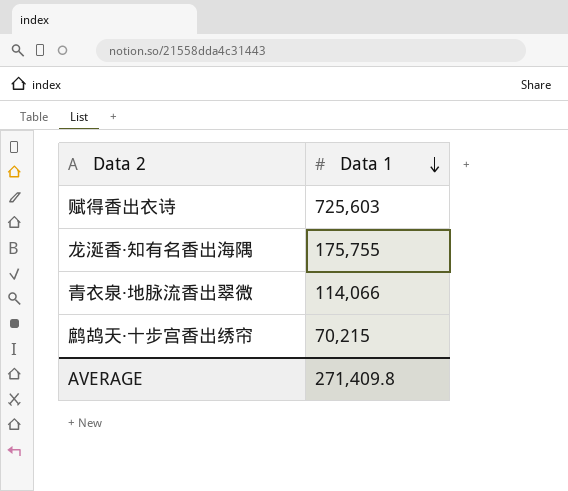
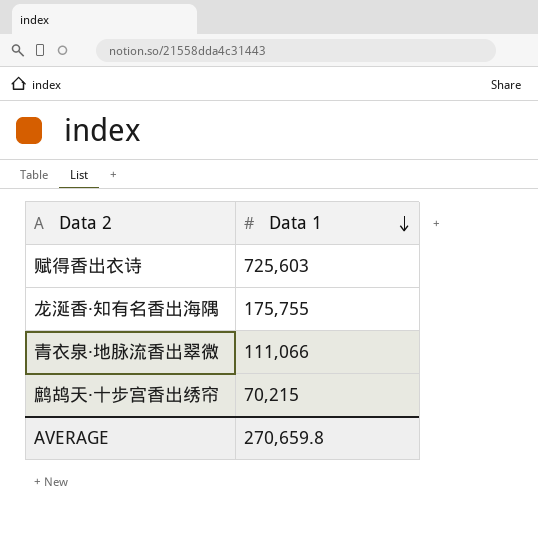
青衣泉·地脉流香出翠微 | Data 1: 114,066 -> 111,066
AVERAGE | Data 1: 271,409.8 -> 270,659.8

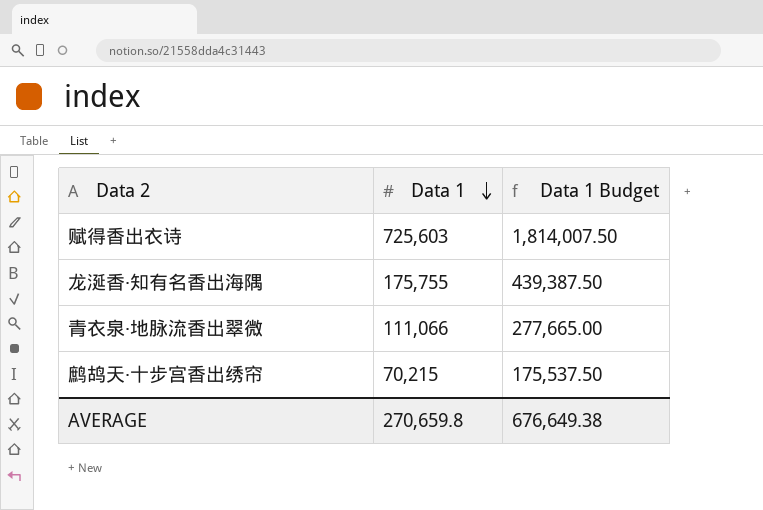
column Data 1 Budget | formula: none -> [Data 1] * 2.5

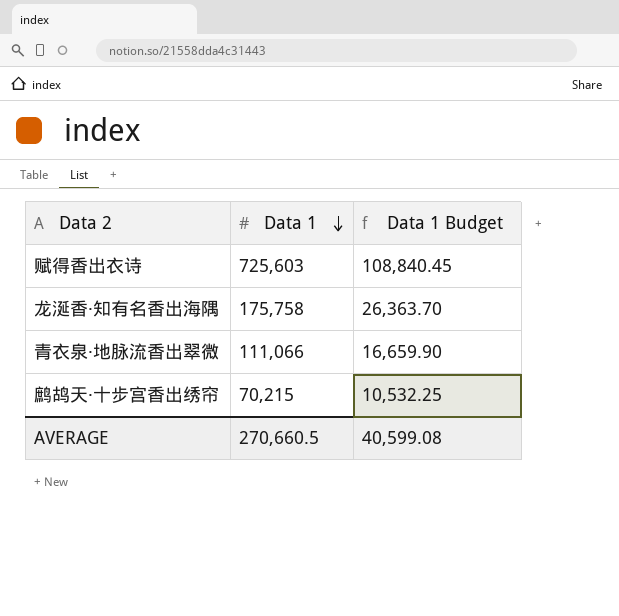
column Data 1 Budget | formula: [Data 1] * 2.5 -> [Data 1] * 0.15
龙涎香·知有名香出海隅 | Data 1: 175,755 -> 175,758
AVERAGE | Data 1: 270,659.8 -> 270,660.5
AVERAGE | Data 1 Budget: 676,649.38 -> 40,599.08

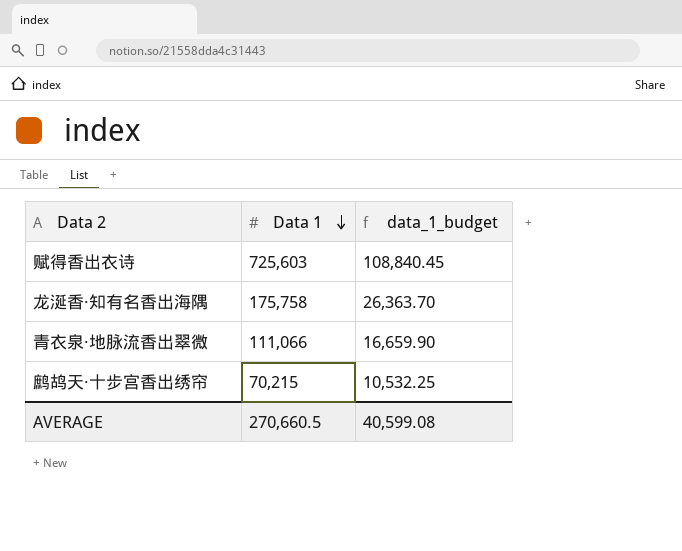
column name: Data 1 Budget -> data_1_budget

